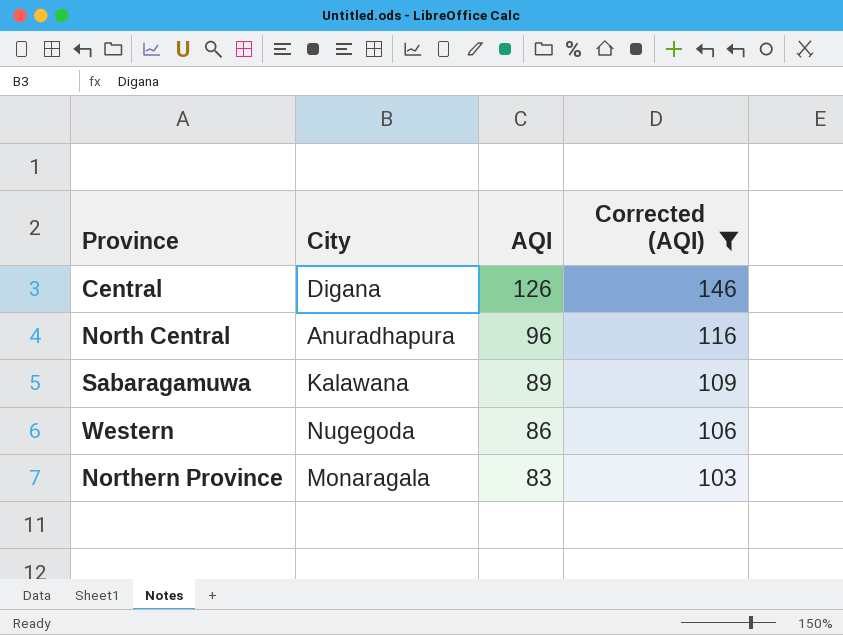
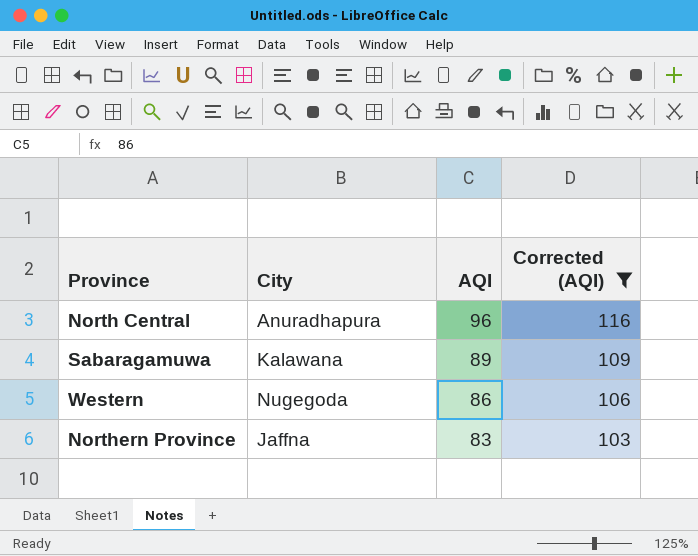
row Central: Digana | 126 | 146 -> none
Northern Province | City: Monaragala -> Jaffna

